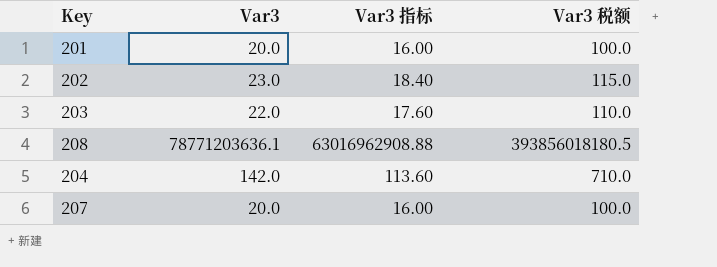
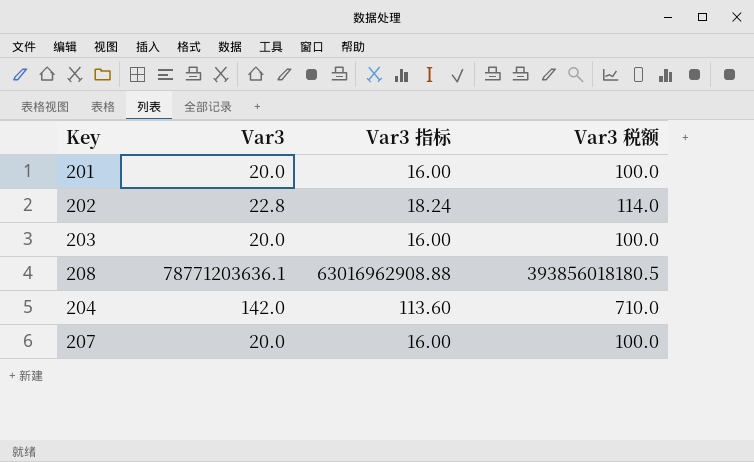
202 | Var3: 23.0 -> 22.8
202 | Var3 指标: 18.40 -> 18.24
202 | Var3 税额: 115.0 -> 114.0
203 | Var3: 22.0 -> 20.0
203 | Var3 指标: 17.60 -> 16.00
203 | Var3 税额: 110.0 -> 100.0

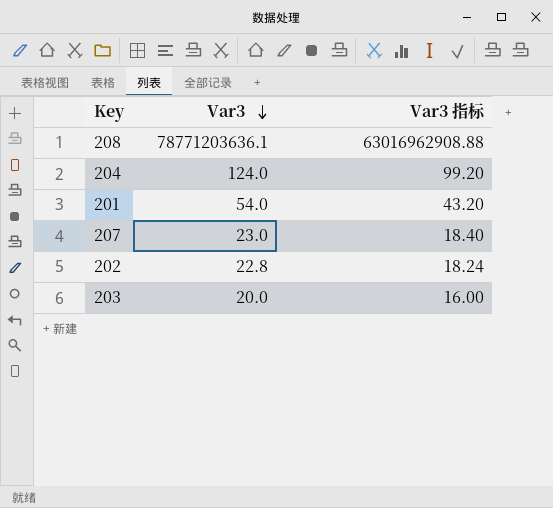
row order: none -> Var3 descending
column Var3 税额 | formula: [Var3] * 5 -> none
204 | Var3: 142.0 -> 124.0
204 | Var3 指标: 113.60 -> 99.20
201 | Var3: 20.0 -> 54.0
201 | Var3 指标: 16.00 -> 43.20
207 | Var3: 20.0 -> 23.0
207 | Var3 指标: 16.00 -> 18.40

